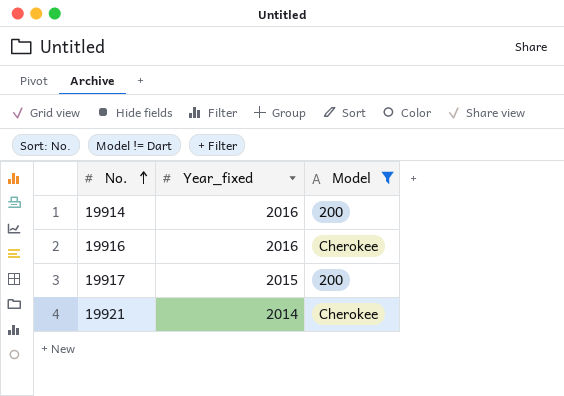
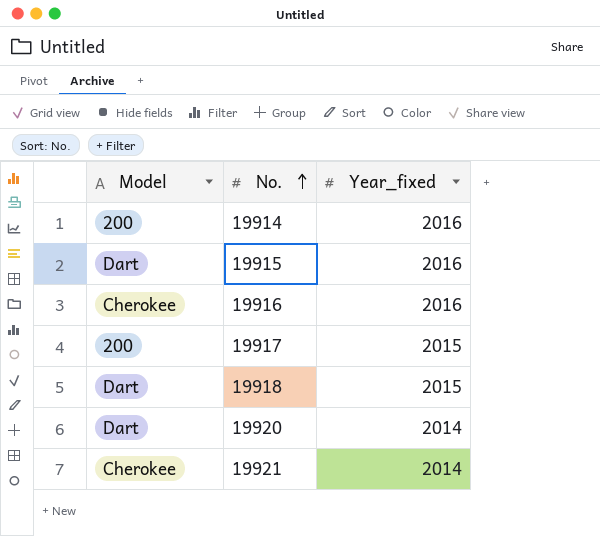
filter: Model != Dart -> none
column Model | position: 3 -> 1

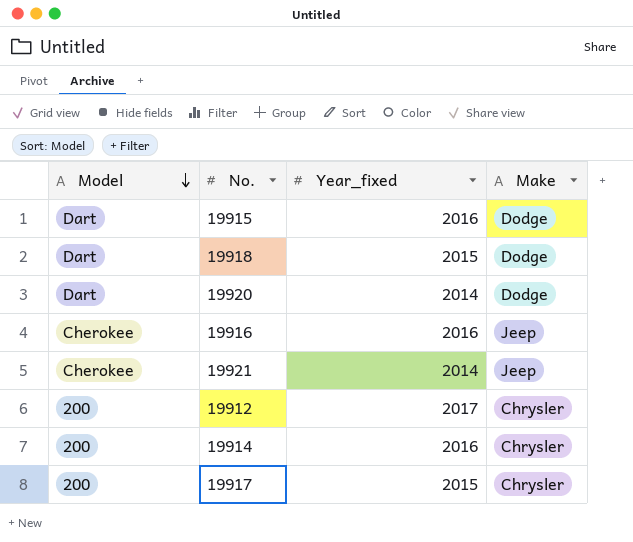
row order: No. ascending -> Model descending
column Make | position: none -> 4
row 19912: none -> 200 | 2017 | Chrysler

